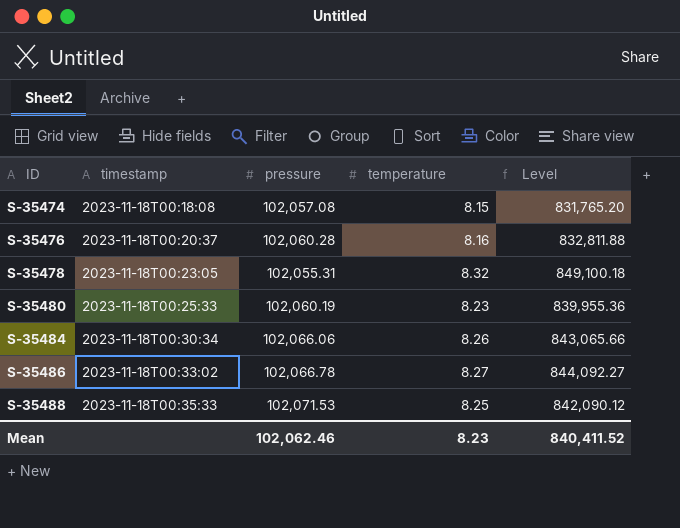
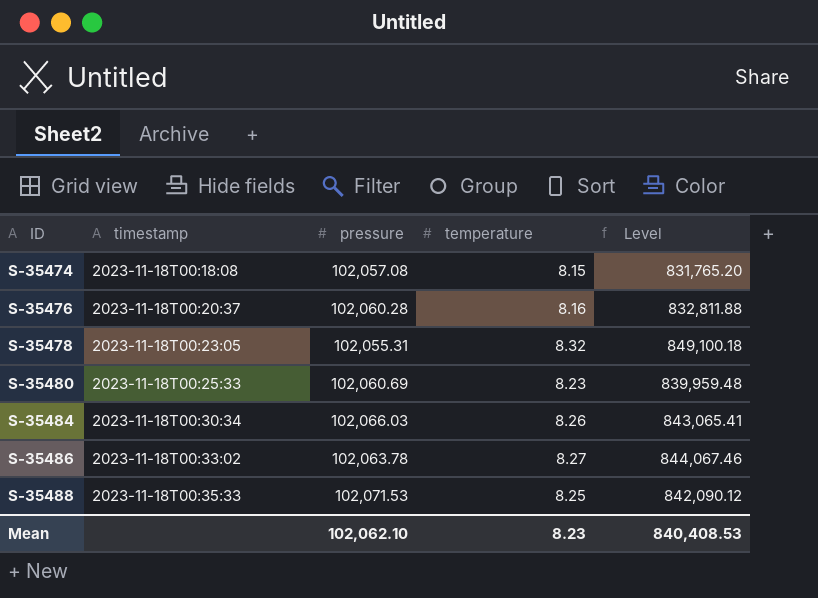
S-35480 | pressure: 102,060.19 -> 102,060.69
S-35480 | Level: 839,955.36 -> 839,959.48
S-35484 | pressure: 102,066.06 -> 102,066.03
S-35484 | Level: 843,065.66 -> 843,065.41
S-35486 | pressure: 102,066.78 -> 102,063.78
S-35486 | Level: 844,092.27 -> 844,067.46
Mean | pressure: 102,062.46 -> 102,062.10
Mean | Level: 840,411.52 -> 840,408.53

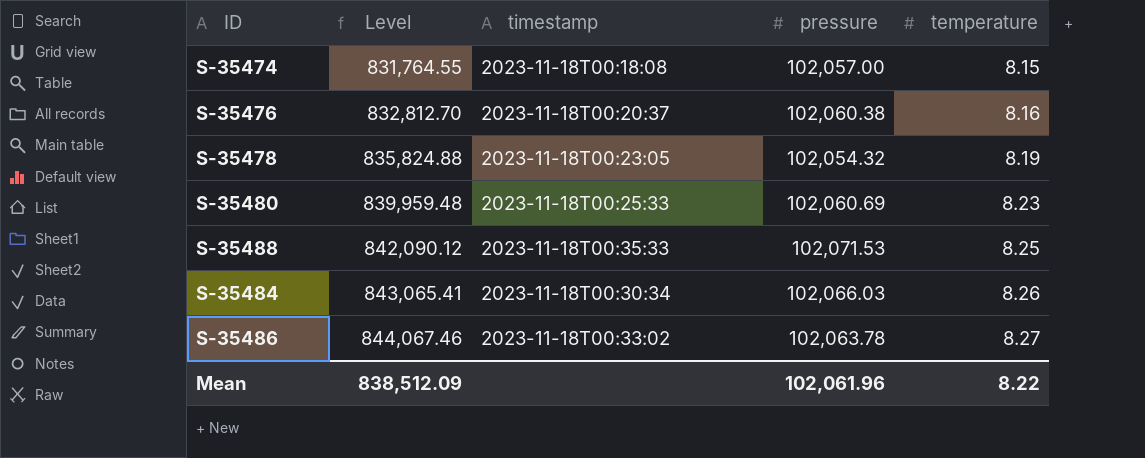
row order: ID ascending -> Level ascending
column Level | position: 5 -> 2
S-35474 | Level: 831,765.20 -> 831,764.55
S-35474 | pressure: 102,057.08 -> 102,057.00
S-35476 | Level: 832,811.88 -> 832,812.70
S-35476 | pressure: 102,060.28 -> 102,060.38
S-35478 | Level: 849,100.18 -> 835,824.88
S-35478 | pressure: 102,055.31 -> 102,054.32
S-35478 | temperature: 8.32 -> 8.19
Mean | Level: 840,408.53 -> 838,512.09
Mean | pressure: 102,062.10 -> 102,061.96
Mean | temperature: 8.23 -> 8.22

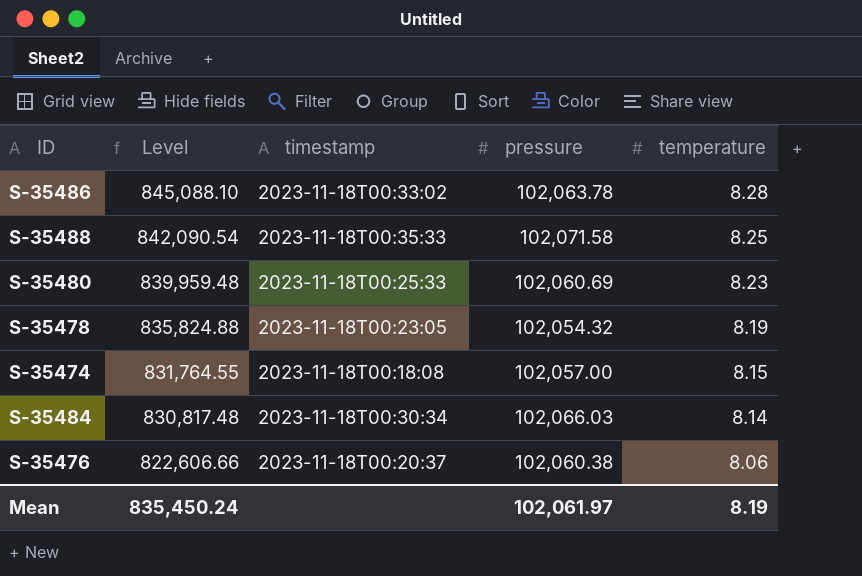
row order: Level ascending -> Level descending
S-35486 | Level: 844,067.46 -> 845,088.10
S-35486 | temperature: 8.27 -> 8.28
S-35488 | Level: 842,090.12 -> 842,090.54
S-35488 | pressure: 102,071.53 -> 102,071.58
S-35484 | Level: 843,065.41 -> 830,817.48
S-35484 | temperature: 8.26 -> 8.14
S-35476 | Level: 832,812.70 -> 822,606.66
S-35476 | temperature: 8.16 -> 8.06
Mean | Level: 838,512.09 -> 835,450.24
Mean | pressure: 102,061.96 -> 102,061.97
Mean | temperature: 8.22 -> 8.19

